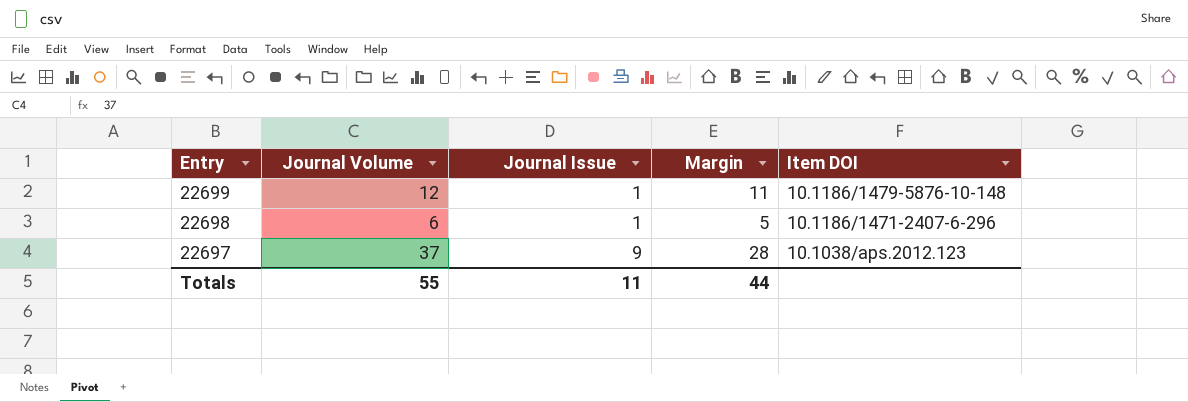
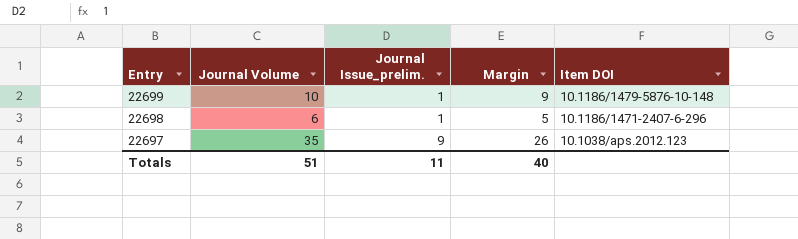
column name: Journal Issue -> Journal Issue_prelim.
22699 | Journal Volume: 12 -> 10
22699 | Margin: 11 -> 9
22697 | Journal Volume: 37 -> 35
22697 | Margin: 28 -> 26
Totals | Journal Volume: 55 -> 51
Totals | Margin: 44 -> 40

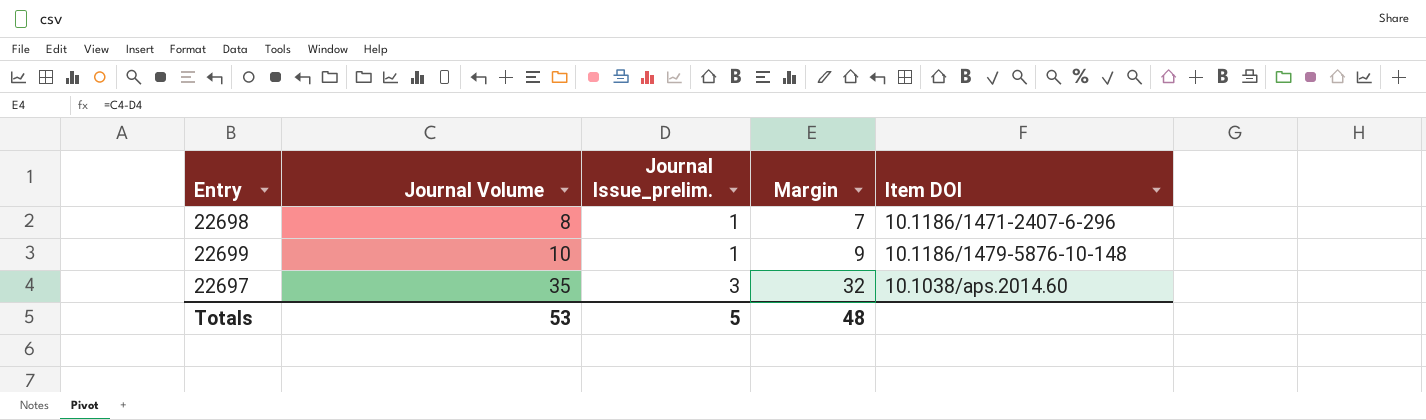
row order: Entry descending -> Journal Volume ascending
22698 | Journal Volume: 6 -> 8
22698 | Margin: 5 -> 7
22697 | Journal Issue_prelim.: 9 -> 3
22697 | Margin: 26 -> 32
22697 | Item DOI: 10.1038/aps.2012.123 -> 10.1038/aps.2014.60
Totals | Journal Volume: 51 -> 53
Totals | Journal Issue_prelim.: 11 -> 5
Totals | Margin: 40 -> 48

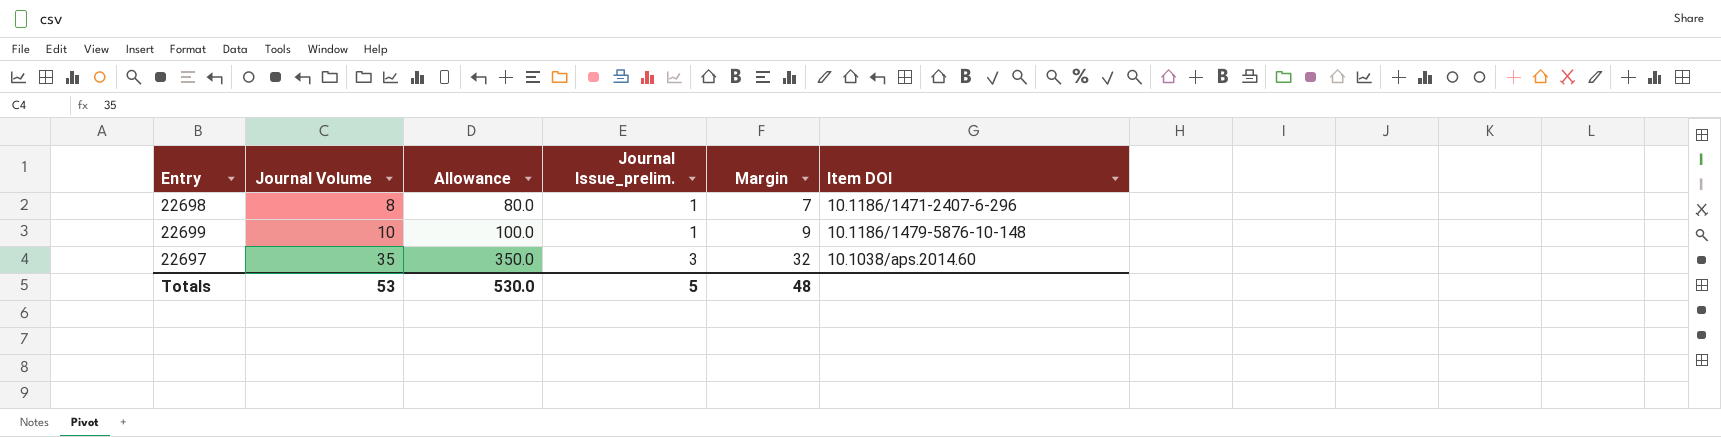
column Allowance | formula: none -> [Journal Volume] * 10

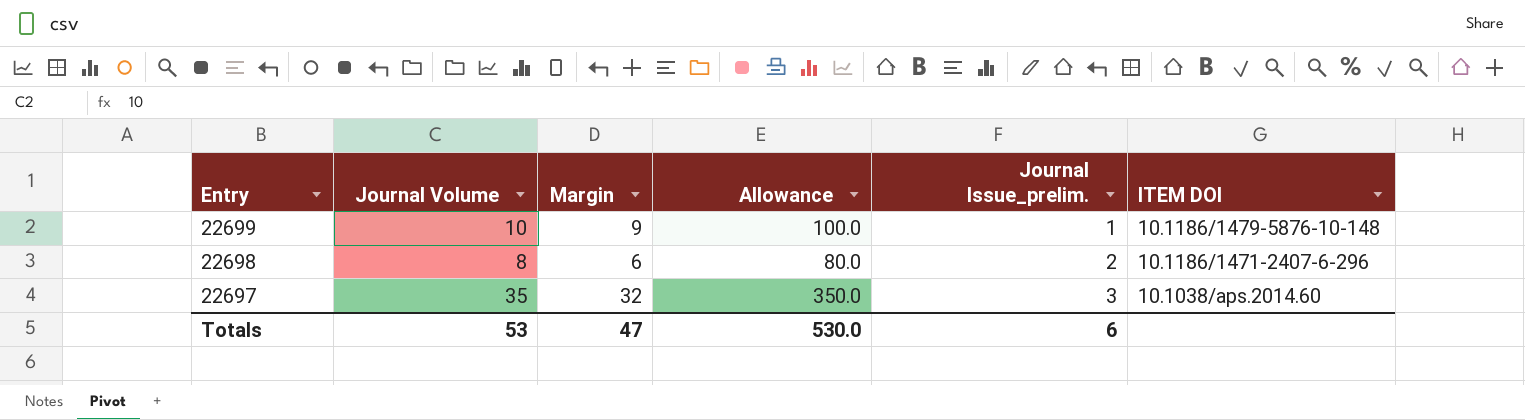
row order: Journal Volume ascending -> Entry descending
column Margin | position: 5 -> 3
column name: Item DOI -> ITEM DOI
22698 | Margin: 7 -> 6
22698 | Journal Issue_prelim.: 1 -> 2
Totals | Margin: 48 -> 47
Totals | Journal Issue_prelim.: 5 -> 6

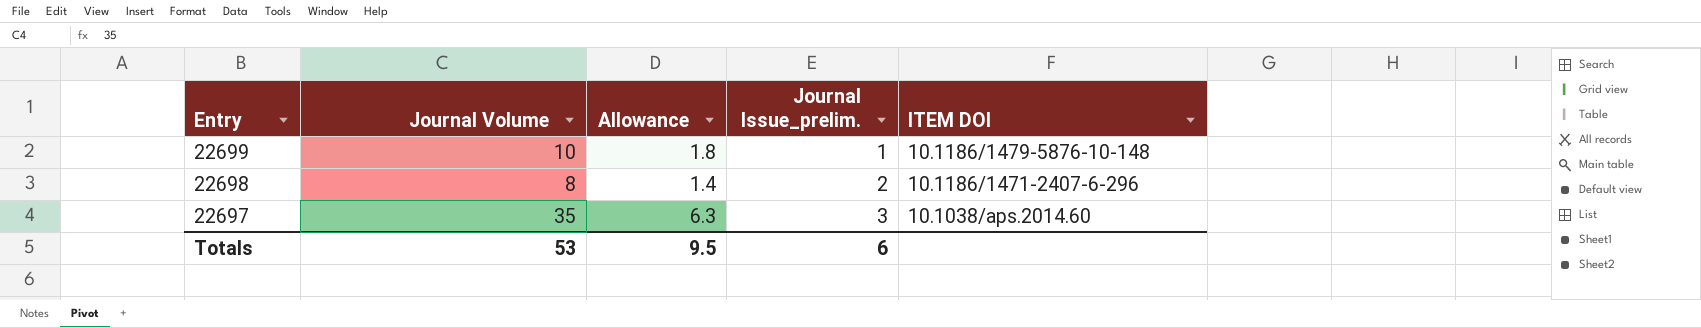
column Margin | formula: [Journal Volume] - [Journal Issue_prelim.] -> none
column Allowance | formula: [Journal Volume] * 10 -> [Journal Volume] * 0.18
Totals | Allowance: 530.0 -> 9.5

